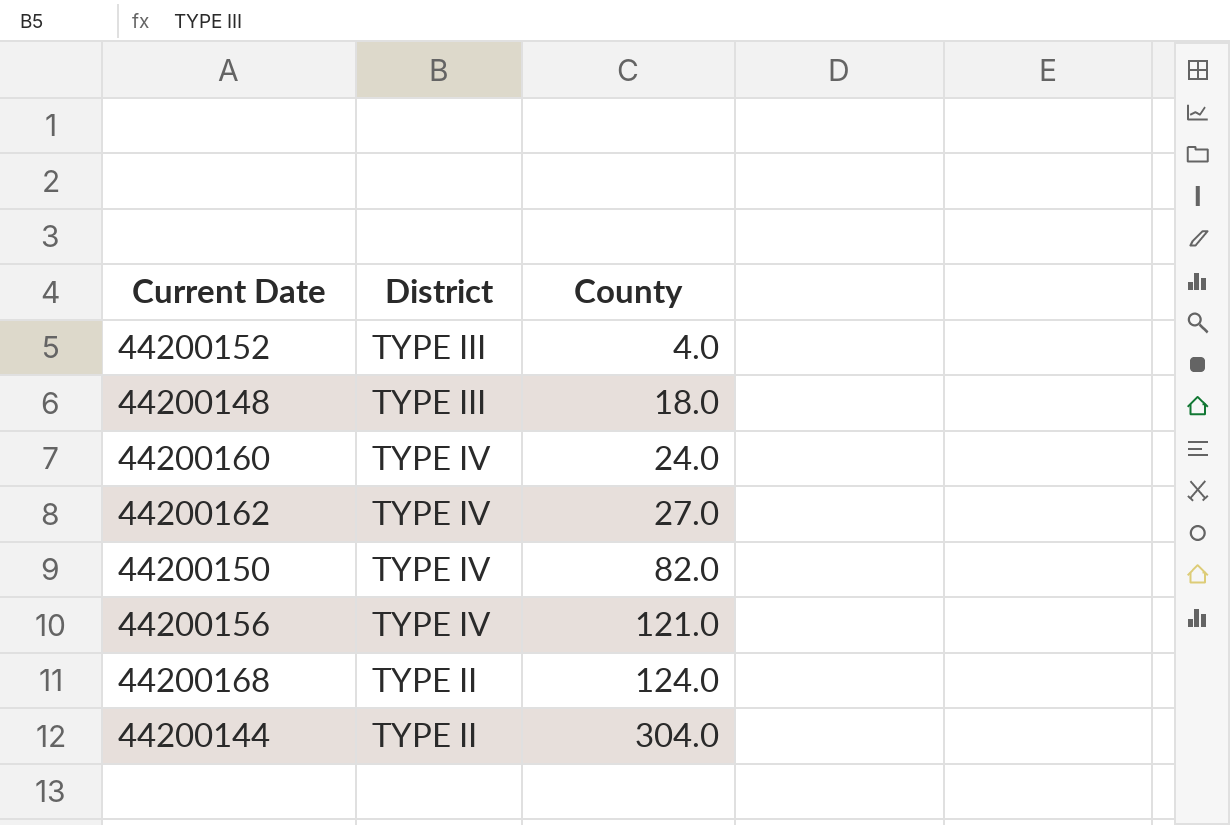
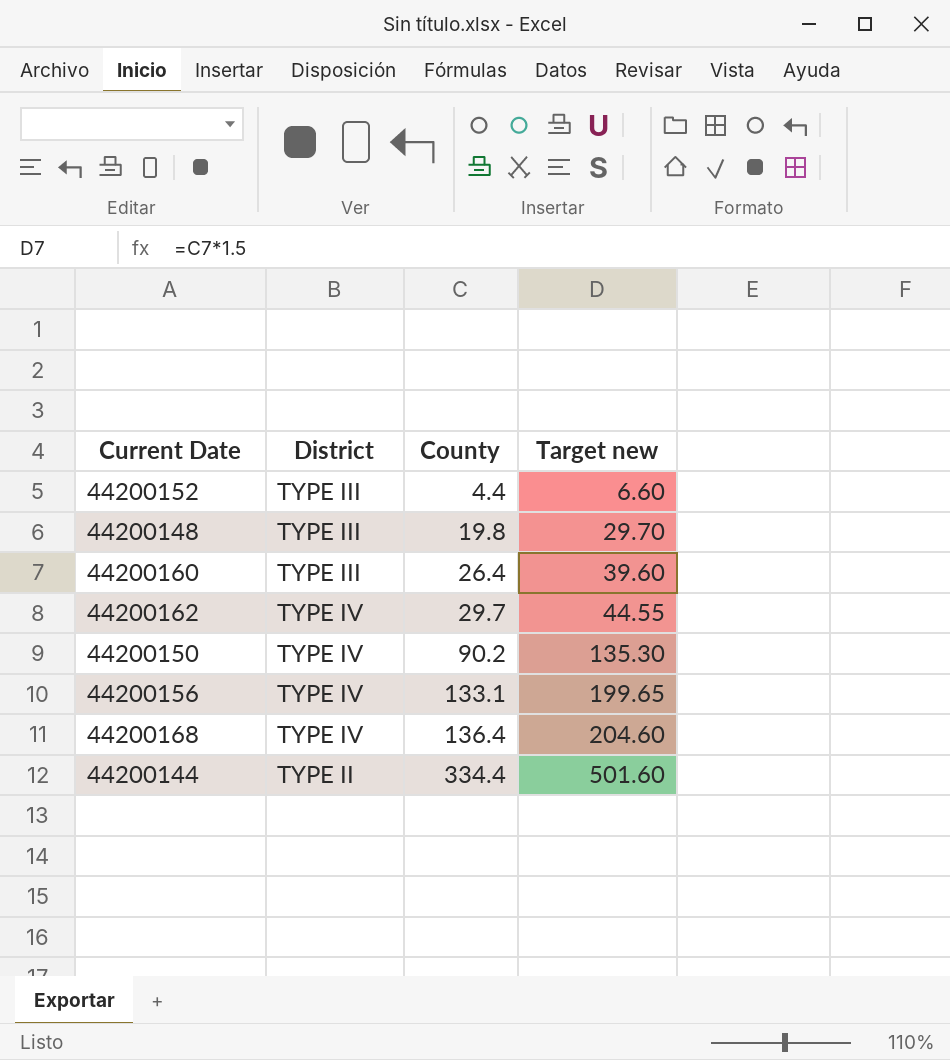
column Target new | formula: none -> [County] * 1.5
44200152 | County: 4.0 -> 4.4
44200148 | County: 18.0 -> 19.8
44200160 | District: TYPE IV -> TYPE III
44200160 | County: 24.0 -> 26.4
44200162 | County: 27.0 -> 29.7
44200150 | County: 82.0 -> 90.2
44200156 | County: 121.0 -> 133.1
44200168 | District: TYPE II -> TYPE IV
44200168 | County: 124.0 -> 136.4
44200144 | County: 304.0 -> 334.4

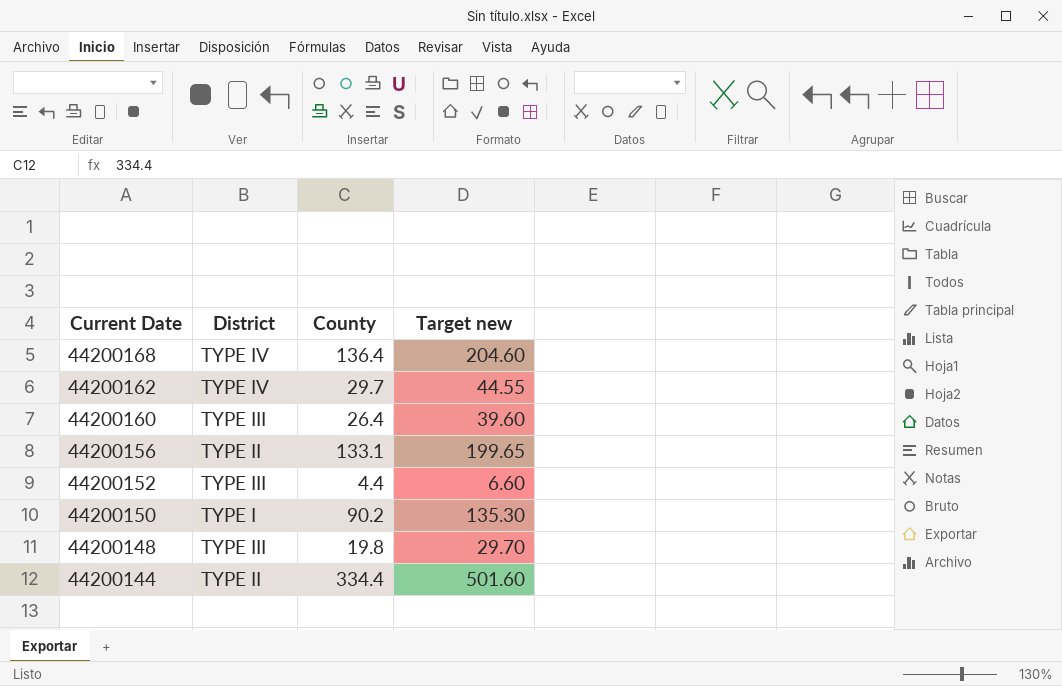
row order: County ascending -> Current Date descending
44200156 | District: TYPE IV -> TYPE II
44200150 | District: TYPE IV -> TYPE I

